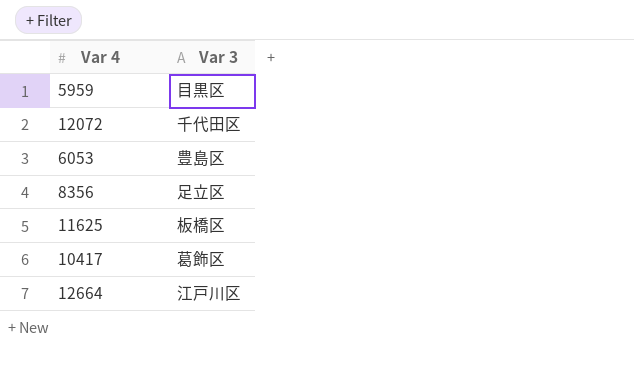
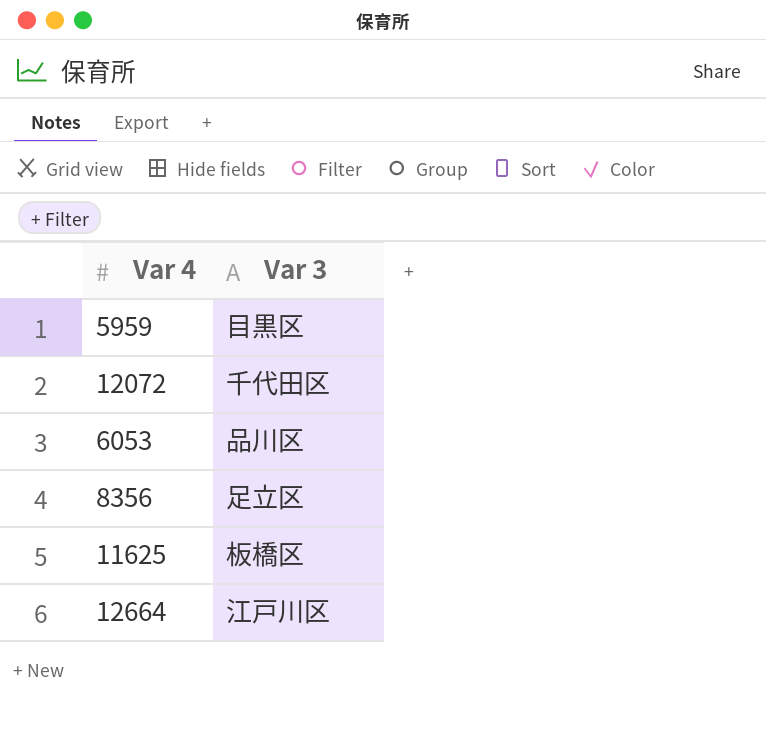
row 10417: 葛飾区 -> none
6053 | Var 3: 豊島区 -> 品川区

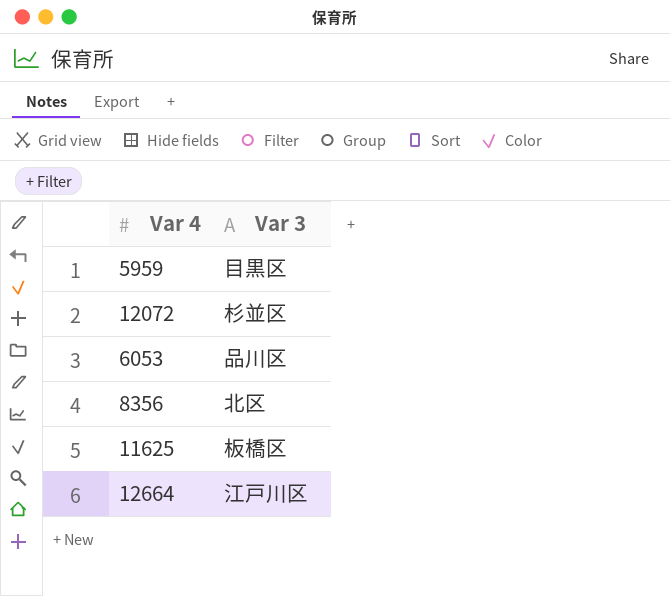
12072 | Var 3: 千代田区 -> 杉並区
8356 | Var 3: 足立区 -> 北区

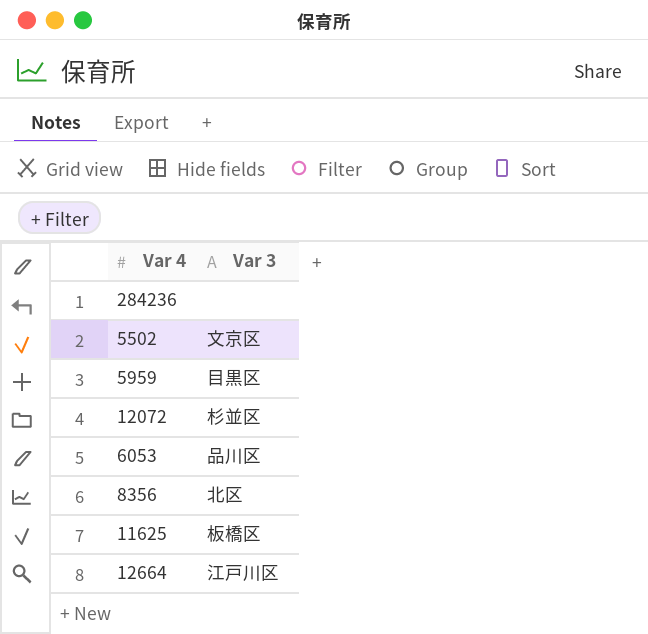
row 284236: none -> none
row 5502: none -> 文京区

